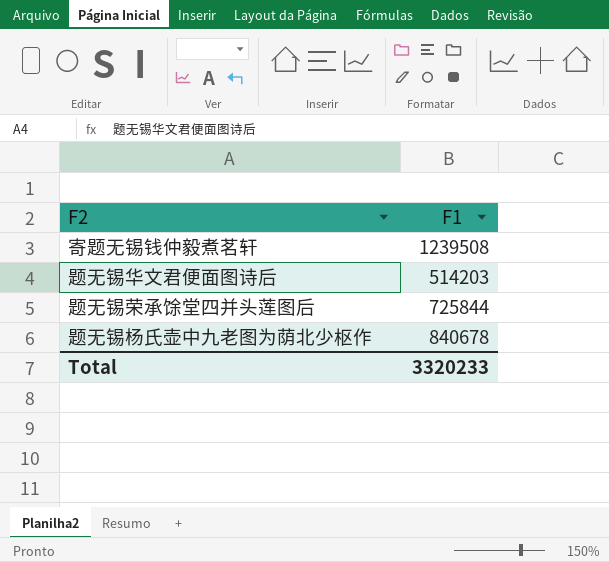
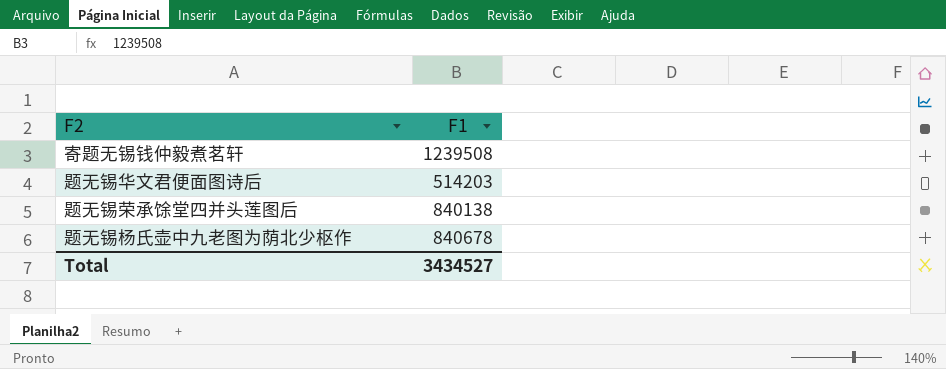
题无锡荣承馀堂四并头莲图后 | F1: 725844 -> 840138
Total | F1: 3320233 -> 3434527

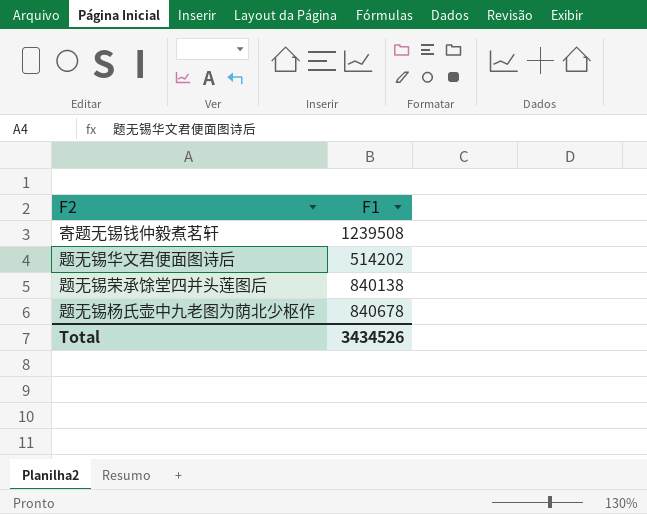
题无锡华文君便面图诗后 | F1: 514203 -> 514202
Total | F1: 3434527 -> 3434526

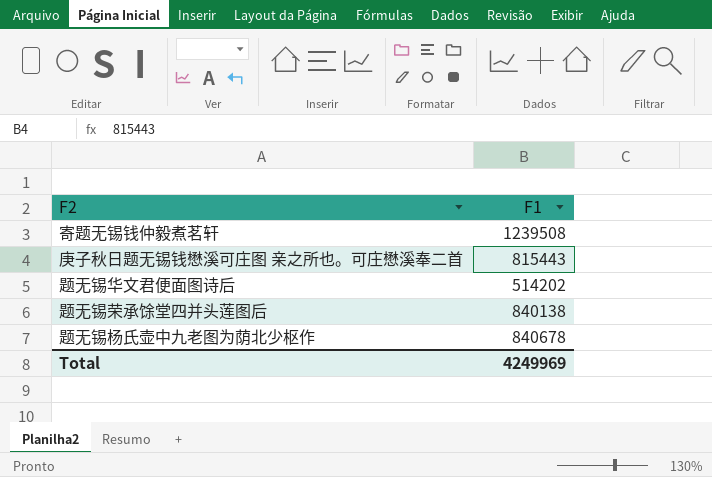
row 庚子秋日题无锡钱懋溪可庄图 亲之所也。可庄懋溪奉二首: none -> 815443
Total | F1: 3434526 -> 4249969

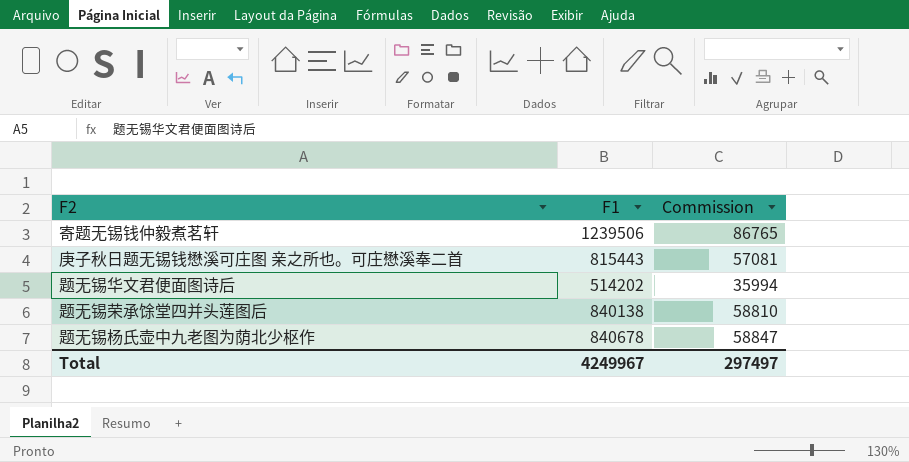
column Commission | formula: none -> [F1] * 0.07
寄题无锡钱仲毅煮茗轩 | F1: 1239508 -> 1239506
Total | F1: 4249969 -> 4249967

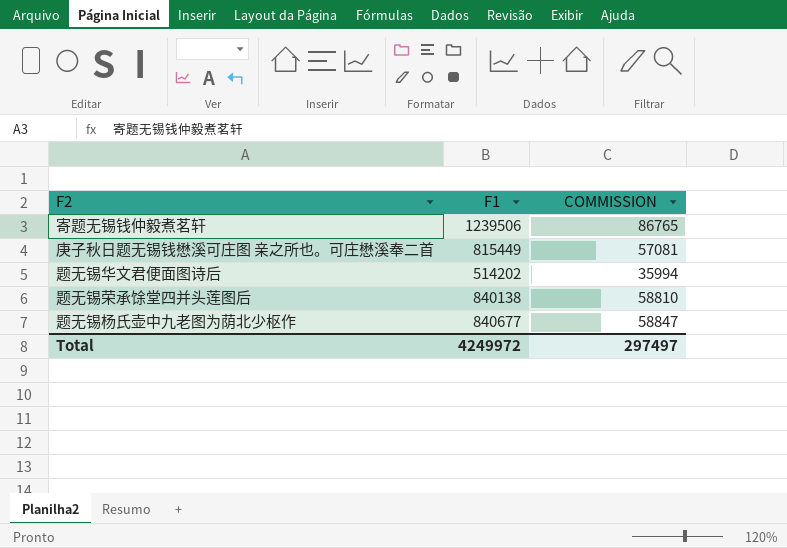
column name: Commission -> COMMISSION
庚子秋日题无锡钱懋溪可庄图 亲之所也。可庄懋溪奉二首 | F1: 815443 -> 815449
题无锡杨氏壶中九老图为荫北少枢作 | F1: 840678 -> 840677
Total | F1: 4249967 -> 4249972

